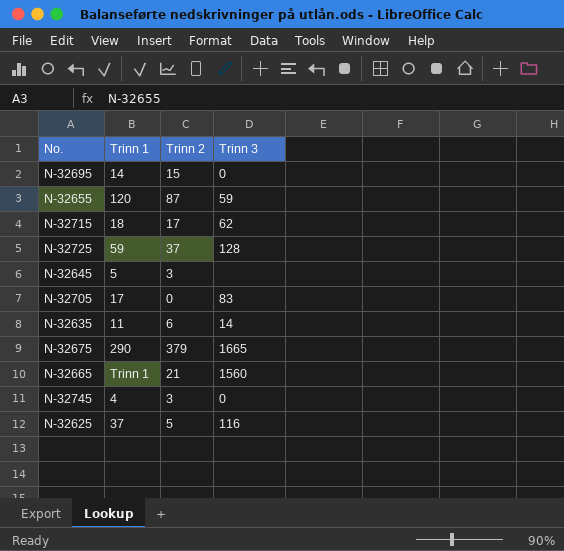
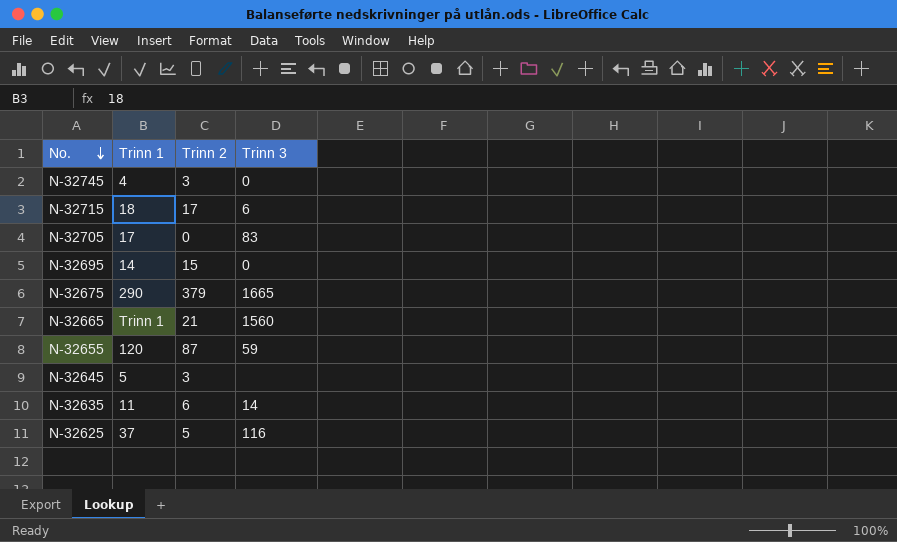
row order: none -> No. descending
row N-32725: 59 | 37 | 128 -> none
N-32715 | Trinn 3: 62 -> 6

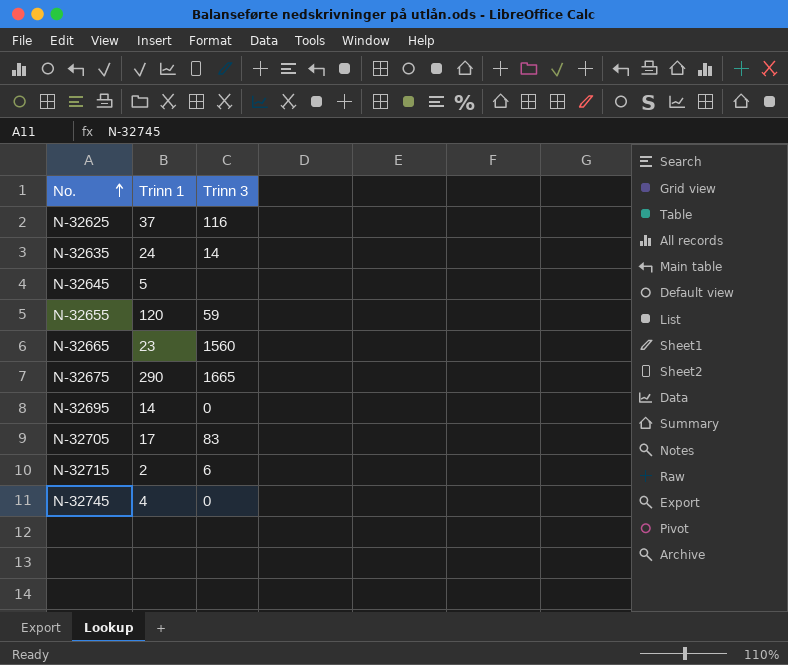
row order: No. descending -> No. ascending
column Trinn 2 | position: 3 -> none
N-32635 | Trinn 1: 11 -> 24
N-32665 | Trinn 1: Trinn 1 -> 23
N-32715 | Trinn 1: 18 -> 2

